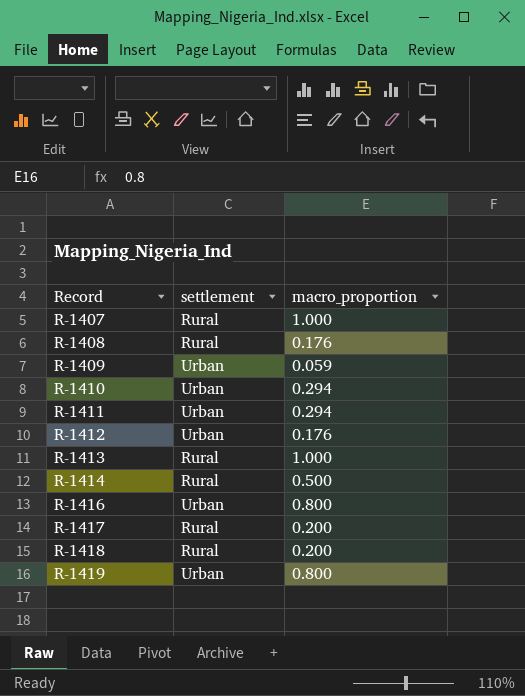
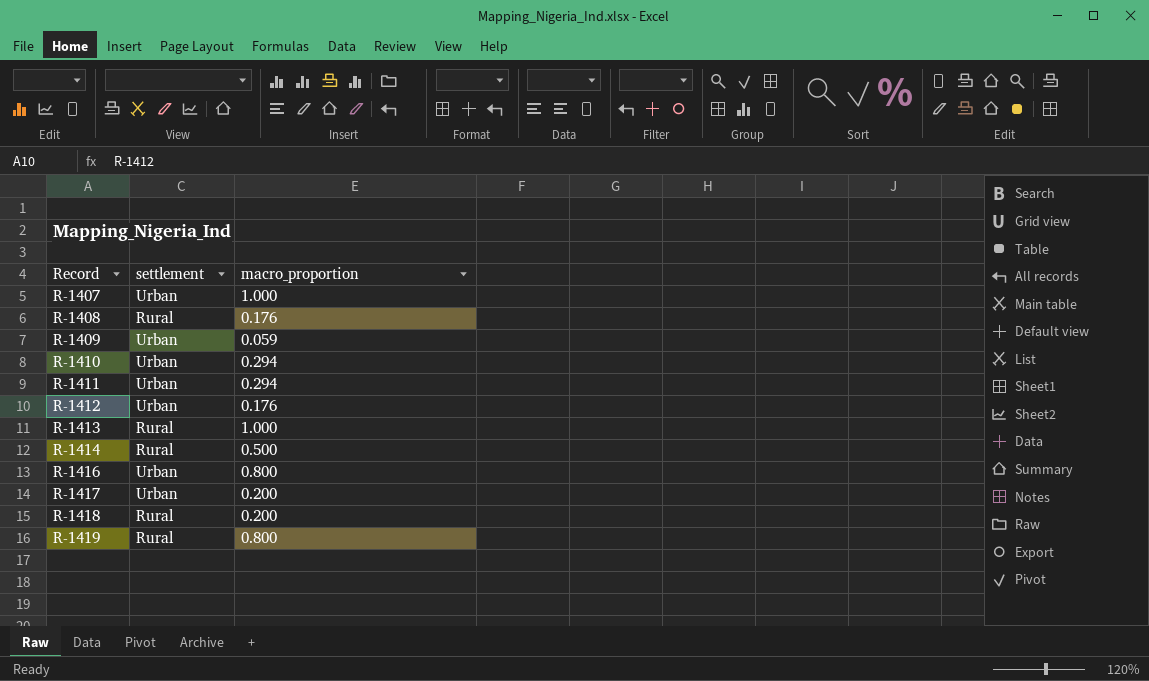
R-1407 | settlement: Rural -> Urban
R-1417 | settlement: Rural -> Urban
R-1419 | settlement: Urban -> Rural

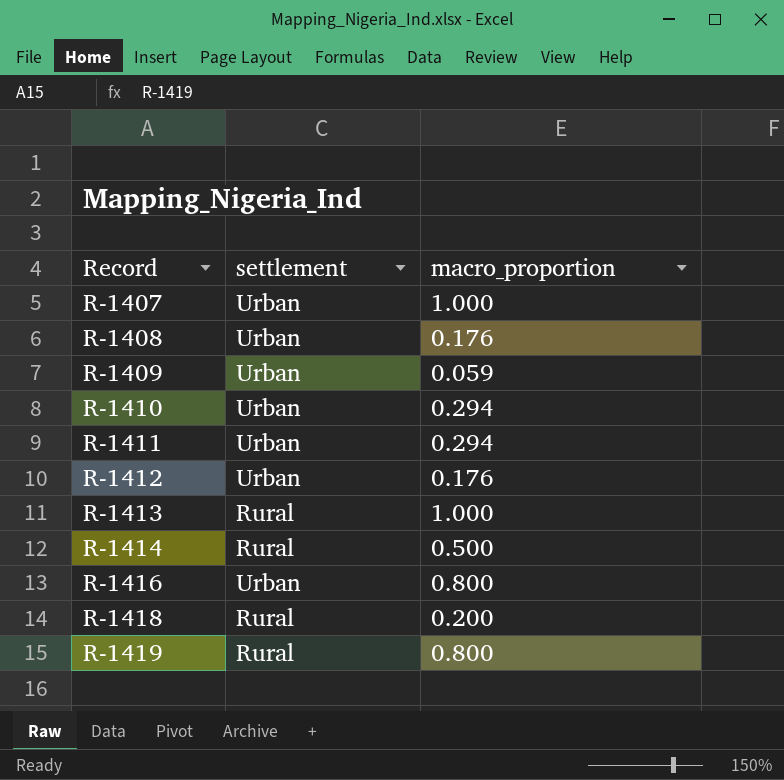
row R-1417: Urban | 0.200 -> none
R-1408 | settlement: Rural -> Urban

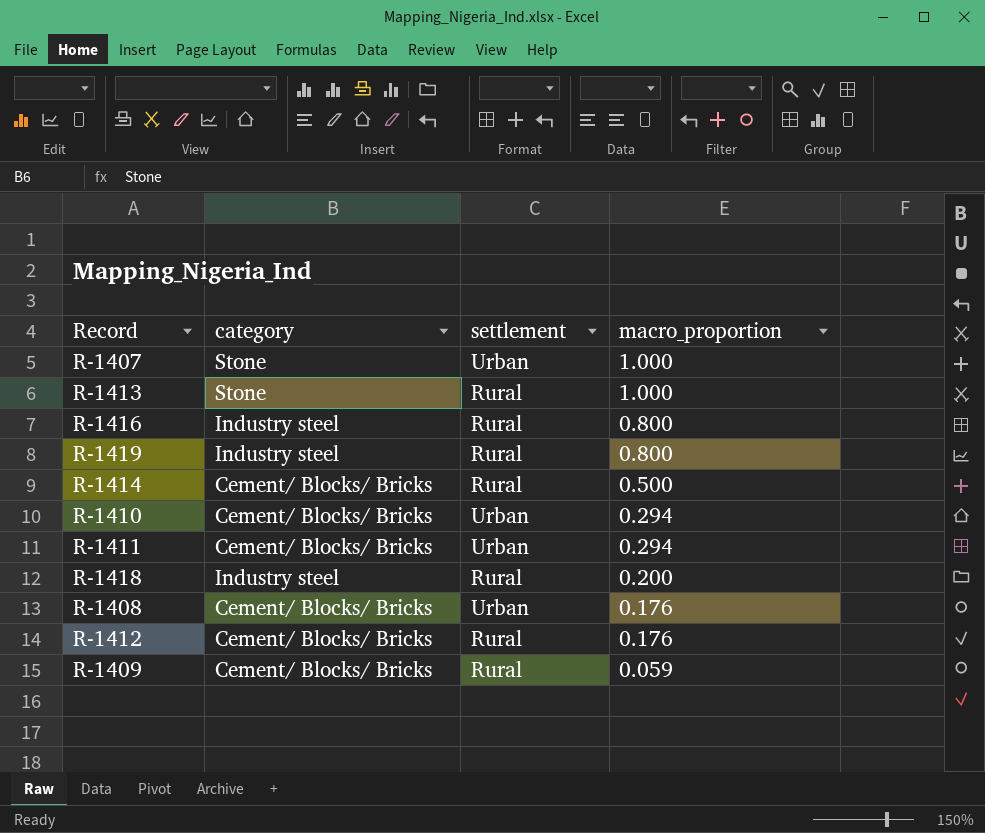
row order: Record ascending -> macro_proportion descending
column category | position: none -> 2
R-1416 | settlement: Urban -> Rural
R-1412 | settlement: Urban -> Rural
R-1409 | settlement: Urban -> Rural

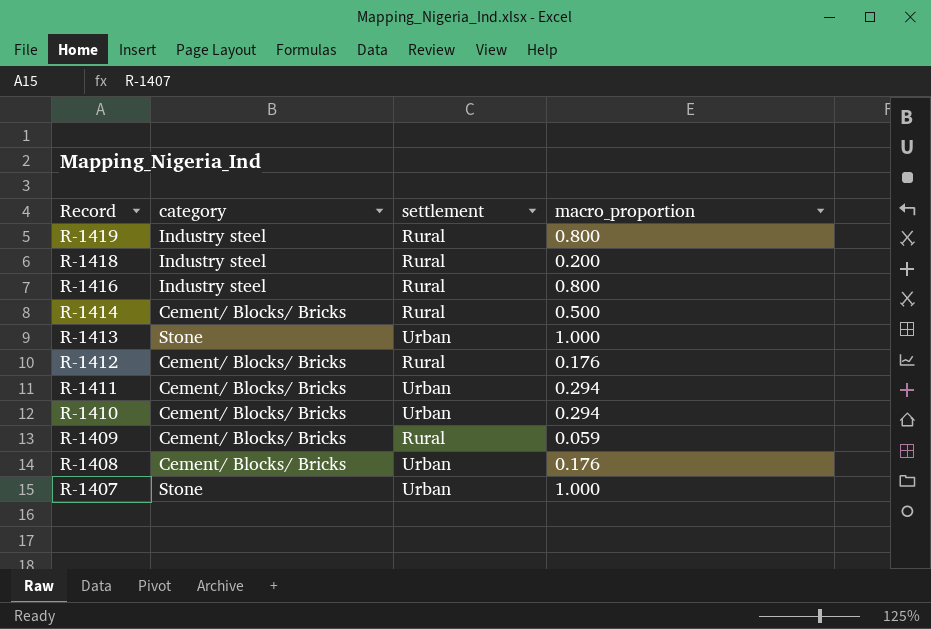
row order: macro_proportion descending -> Record descending
R-1413 | settlement: Rural -> Urban

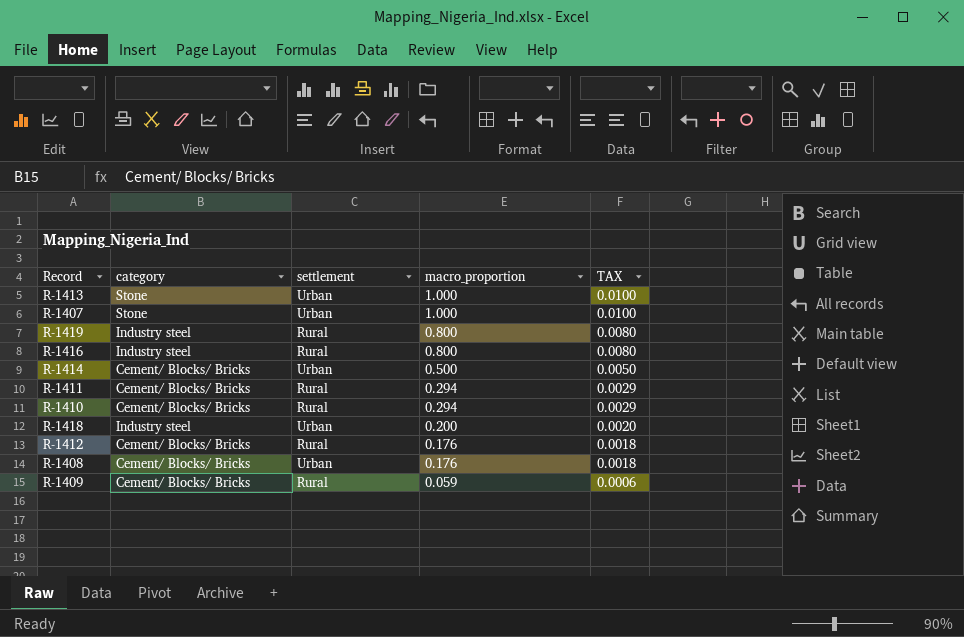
row order: Record descending -> macro_proportion descending
column TAX | formula: none -> [macro_proportion] * 0.01
R-1414 | settlement: Rural -> Urban
R-1411 | settlement: Urban -> Rural
R-1410 | settlement: Urban -> Rural
R-1418 | settlement: Rural -> Urban

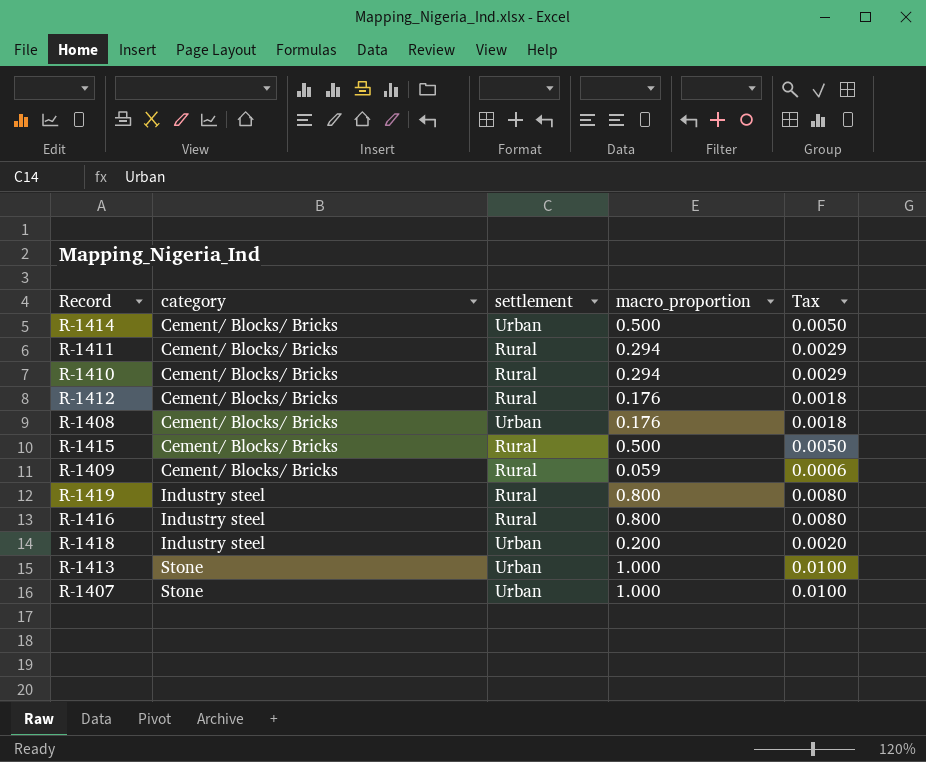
row order: macro_proportion descending -> category ascending
column name: TAX -> Tax
row R-1415: none -> Cement/ Blocks/ Bricks | Rural | 0.500 | 0.0050

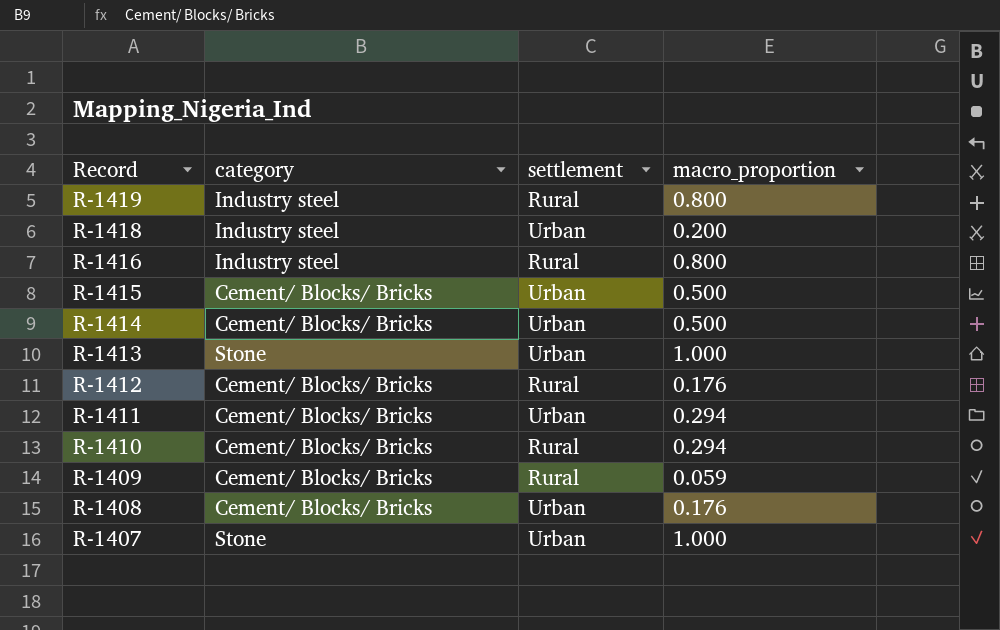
row order: category ascending -> Record descending
column Tax | formula: [macro_proportion] * 0.01 -> none
R-1415 | settlement: Rural -> Urban
R-1411 | settlement: Rural -> Urban

